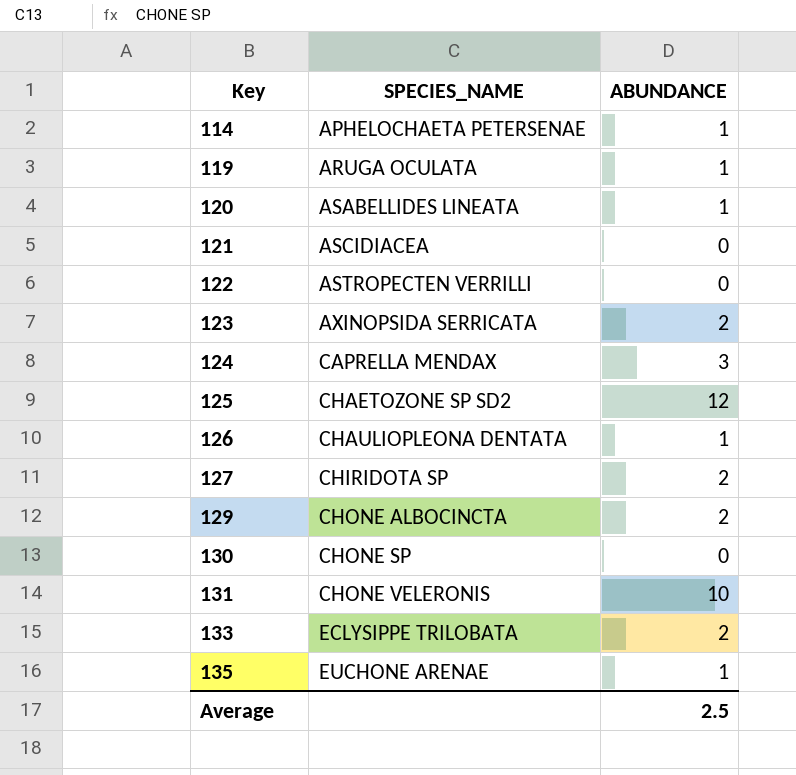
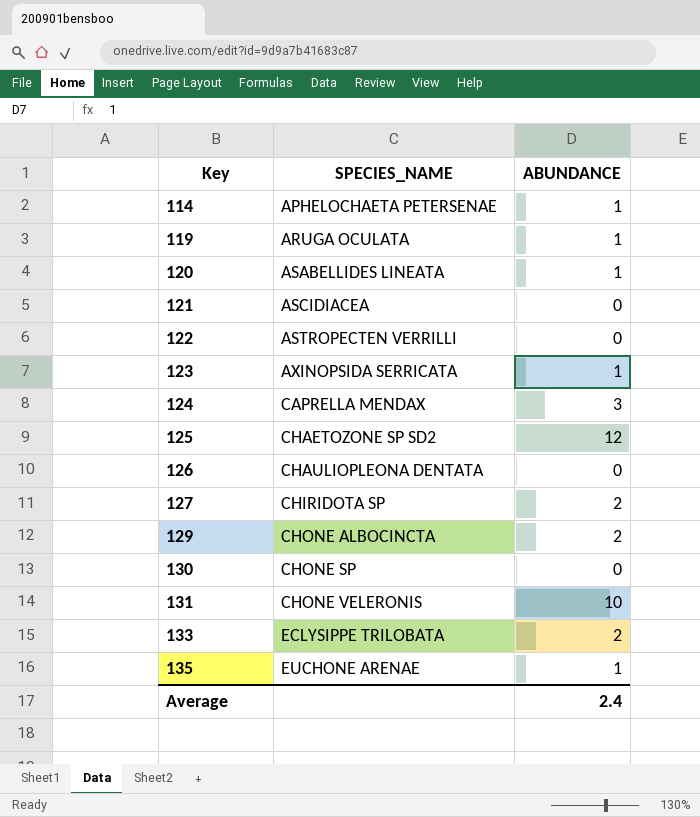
123 | ABUNDANCE: 2 -> 1
126 | ABUNDANCE: 1 -> 0
Average | ABUNDANCE: 2.5 -> 2.4

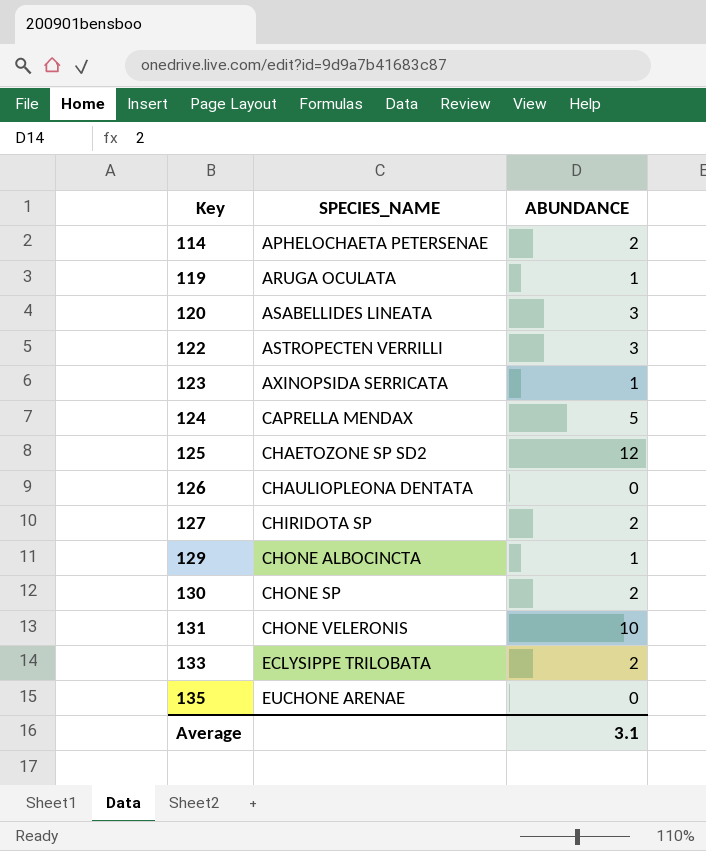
row 121: ASCIDIACEA | 0 -> none
114 | ABUNDANCE: 1 -> 2
120 | ABUNDANCE: 1 -> 3
122 | ABUNDANCE: 0 -> 3
124 | ABUNDANCE: 3 -> 5
129 | ABUNDANCE: 2 -> 1
130 | ABUNDANCE: 0 -> 2
135 | ABUNDANCE: 1 -> 0
Average | ABUNDANCE: 2.4 -> 3.1

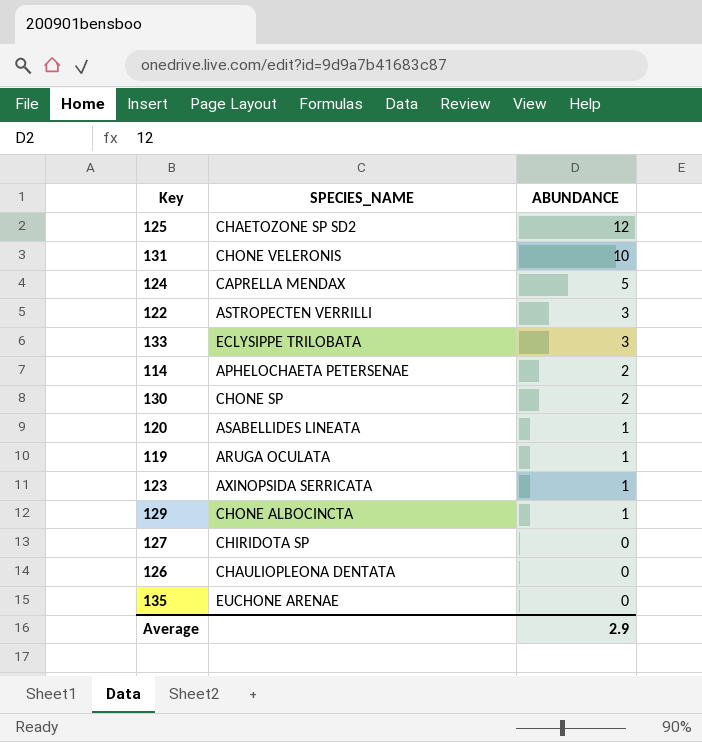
row order: Key ascending -> ABUNDANCE descending
133 | ABUNDANCE: 2 -> 3
120 | ABUNDANCE: 3 -> 1
127 | ABUNDANCE: 2 -> 0
Average | ABUNDANCE: 3.1 -> 2.9

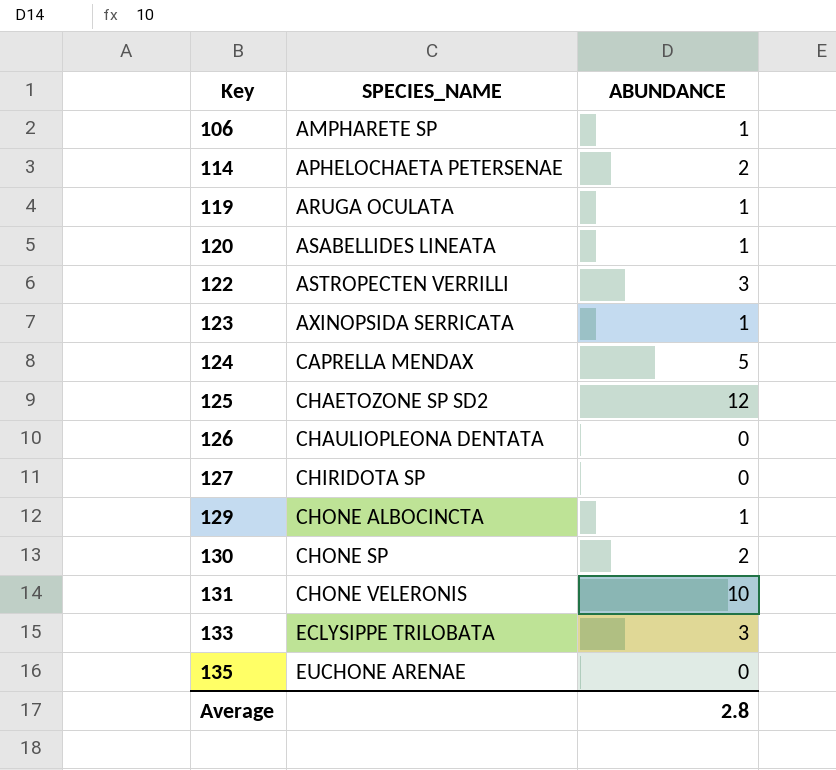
row order: ABUNDANCE descending -> Key ascending
row 106: none -> AMPHARETE SP | 1
Average | ABUNDANCE: 2.9 -> 2.8

